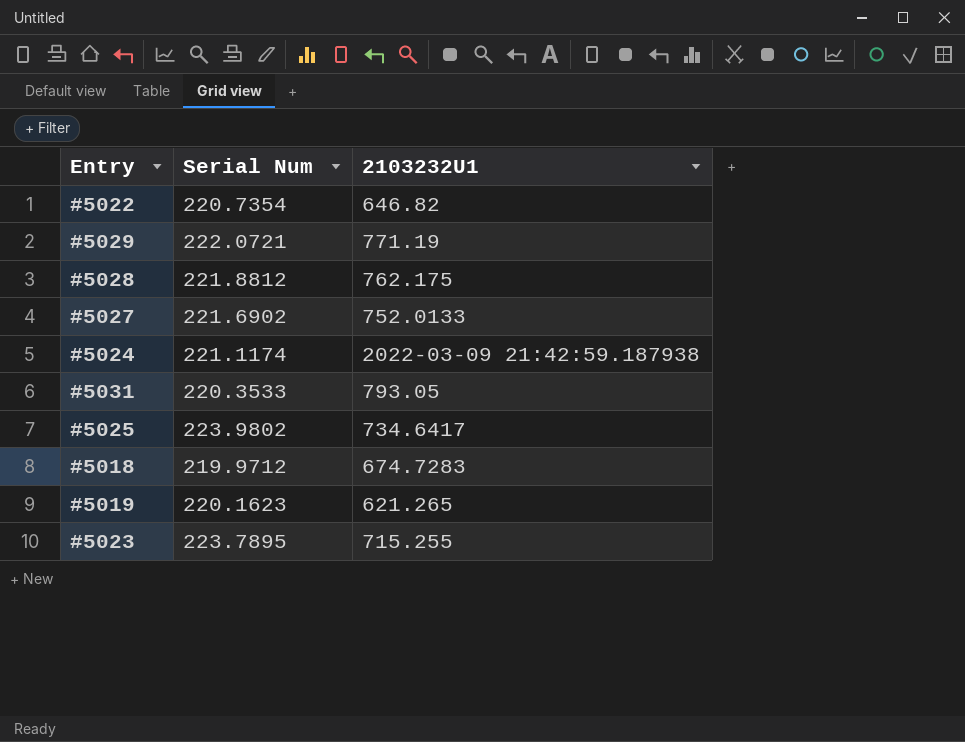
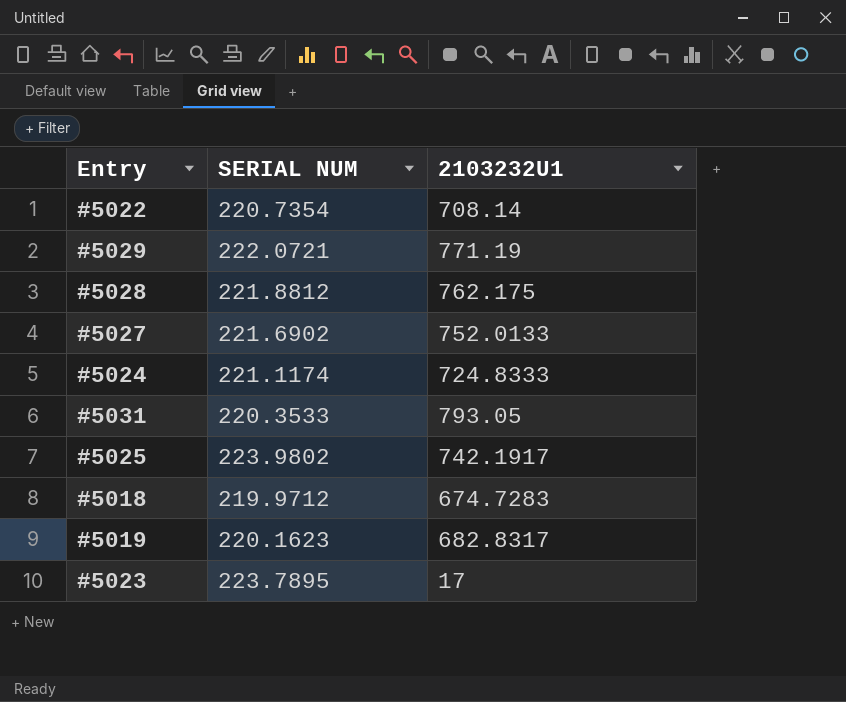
column name: Serial Num -> SERIAL NUM
#5022 | 2103232U1: 646.82 -> 708.14
#5024 | 2103232U1: 2022-03-09 21:42:59.187938 -> 724.8333
#5025 | 2103232U1: 734.6417 -> 742.1917
#5019 | 2103232U1: 621.265 -> 682.8317
#5023 | 2103232U1: 715.255 -> 17

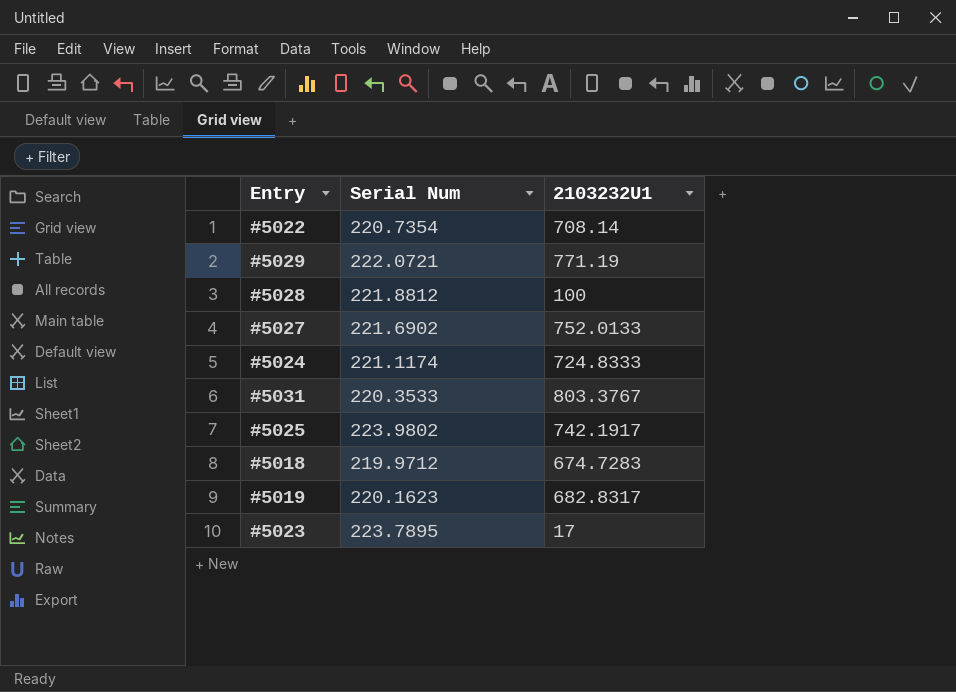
column name: SERIAL NUM -> Serial Num
#5028 | 2103232U1: 762.175 -> 100
#5031 | 2103232U1: 793.05 -> 803.3767

